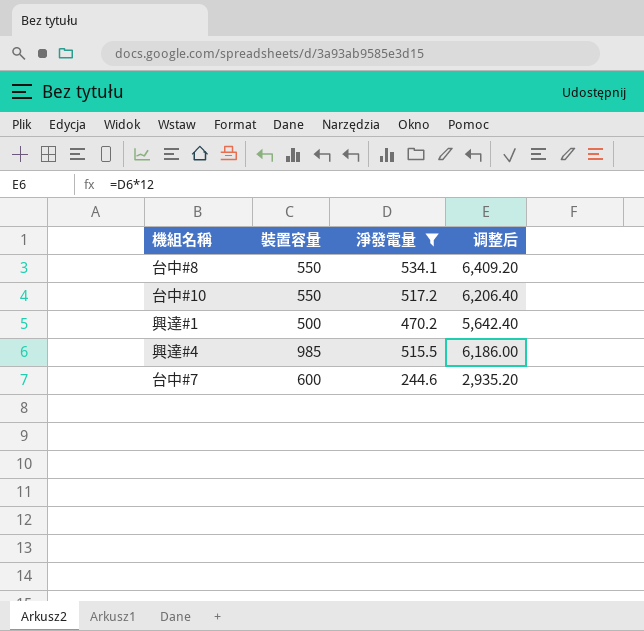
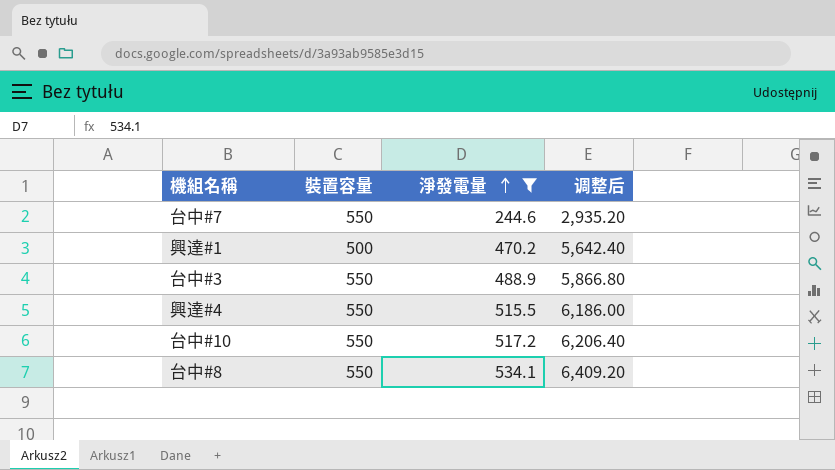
row order: none -> 淨發電量 ascending
台中#7 | 裝置容量: 600 -> 550
row 台中#3: none -> 550 | 488.9 | 5,866.80
興達#4 | 裝置容量: 985 -> 550

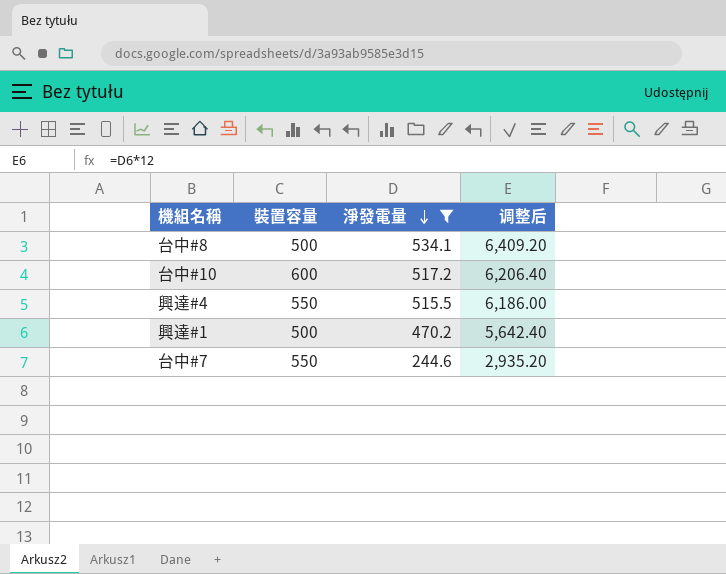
row order: 淨發電量 ascending -> 淨發電量 descending
row 台中#3: 550 | 488.9 | 5,866.80 -> none
台中#8 | 裝置容量: 550 -> 500
台中#10 | 裝置容量: 550 -> 600

